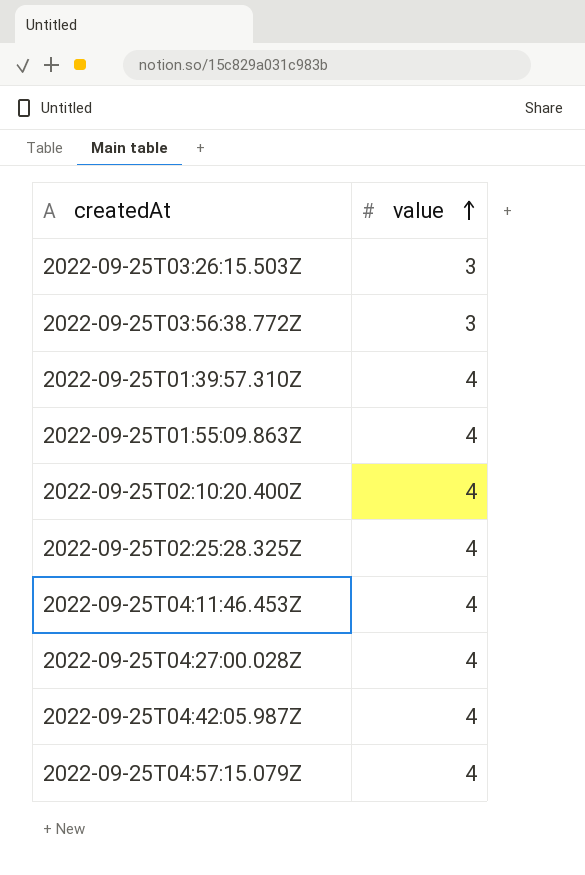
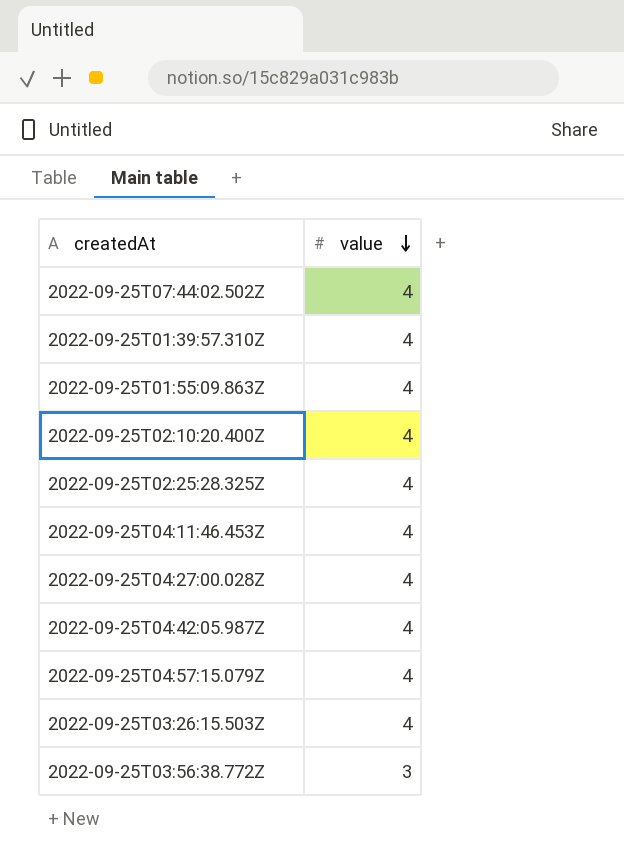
row order: value ascending -> value descending
row 2022-09-25T07:44:02.502Z: none -> 4
2022-09-25T03:26:15.503Z | value: 3 -> 4

